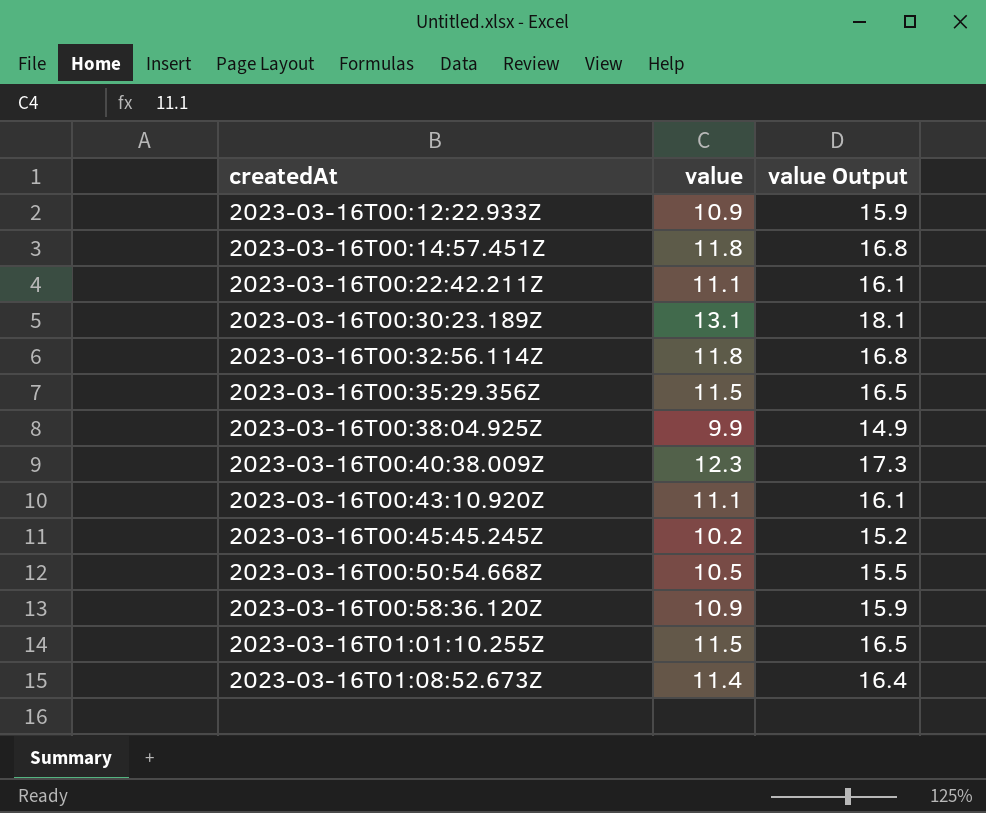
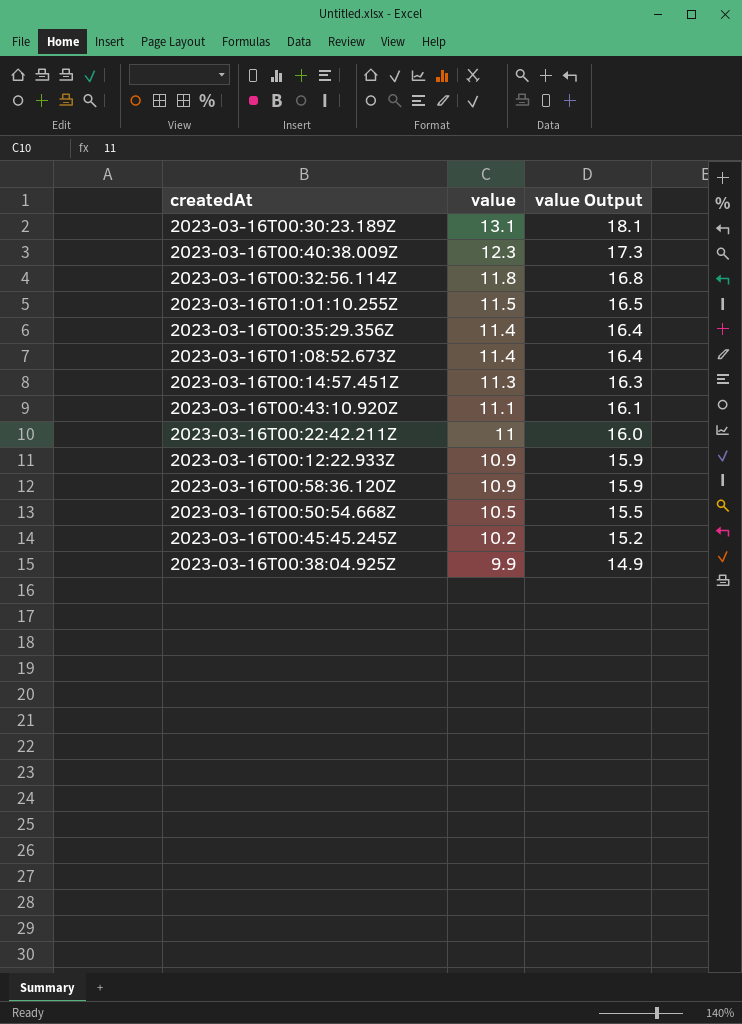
row order: createdAt ascending -> value descending
2023-03-16T00:35:29.356Z | value: 11.5 -> 11.4
2023-03-16T00:35:29.356Z | value Output: 16.5 -> 16.4
2023-03-16T00:14:57.451Z | value: 11.8 -> 11.3
2023-03-16T00:14:57.451Z | value Output: 16.8 -> 16.3
2023-03-16T00:22:42.211Z | value: 11.1 -> 11
2023-03-16T00:22:42.211Z | value Output: 16.1 -> 16.0

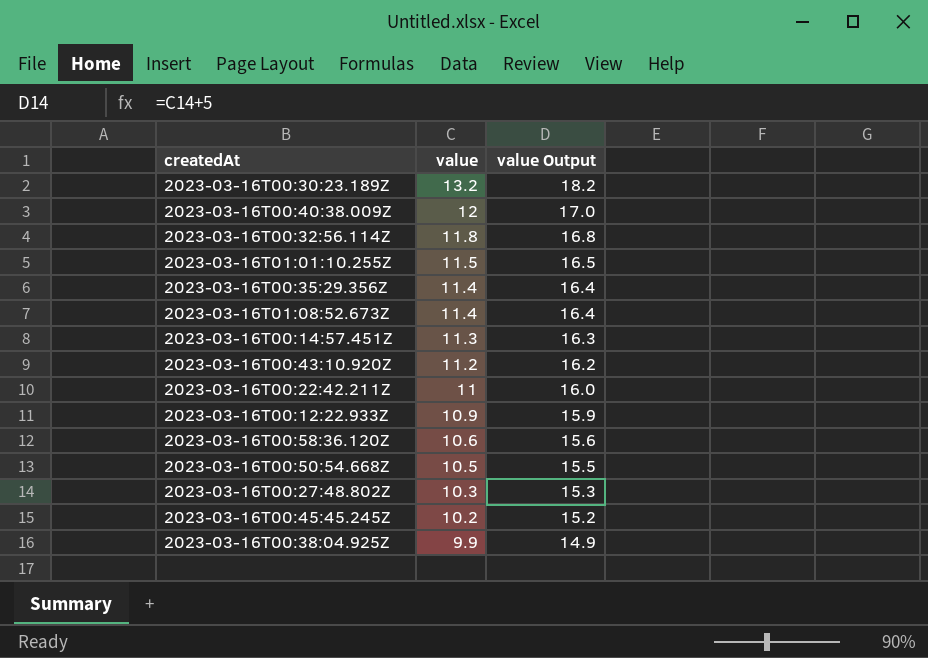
2023-03-16T00:30:23.189Z | value: 13.1 -> 13.2
2023-03-16T00:30:23.189Z | value Output: 18.1 -> 18.2
2023-03-16T00:40:38.009Z | value: 12.3 -> 12
2023-03-16T00:40:38.009Z | value Output: 17.3 -> 17.0
2023-03-16T00:43:10.920Z | value: 11.1 -> 11.2
2023-03-16T00:43:10.920Z | value Output: 16.1 -> 16.2
2023-03-16T00:58:36.120Z | value: 10.9 -> 10.6
2023-03-16T00:58:36.120Z | value Output: 15.9 -> 15.6
row 2023-03-16T00:27:48.802Z: none -> 10.3 | 15.3

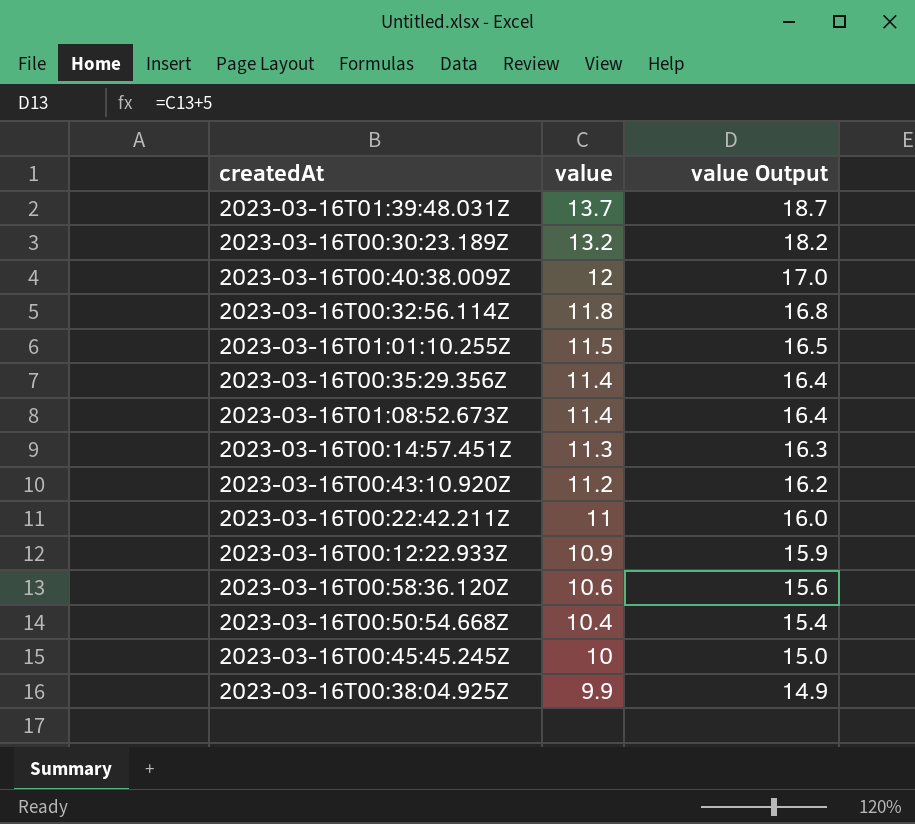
row 2023-03-16T00:27:48.802Z: 10.3 | 15.3 -> none
row 2023-03-16T01:39:48.031Z: none -> 13.7 | 18.7
2023-03-16T00:50:54.668Z | value: 10.5 -> 10.4
2023-03-16T00:50:54.668Z | value Output: 15.5 -> 15.4
2023-03-16T00:45:45.245Z | value: 10.2 -> 10
2023-03-16T00:45:45.245Z | value Output: 15.2 -> 15.0

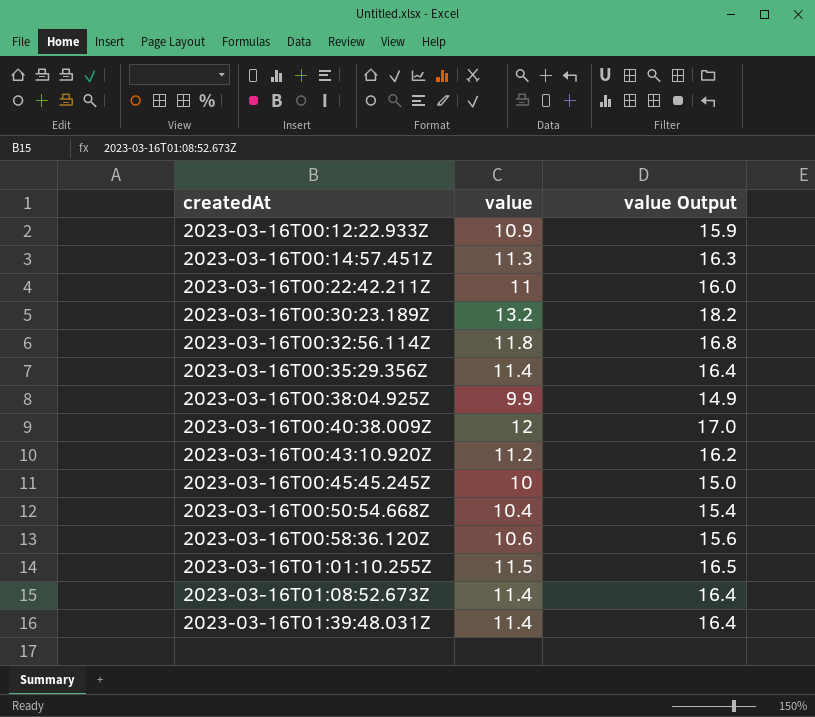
row order: value descending -> createdAt ascending
2023-03-16T01:39:48.031Z | value: 13.7 -> 11.4
2023-03-16T01:39:48.031Z | value Output: 18.7 -> 16.4

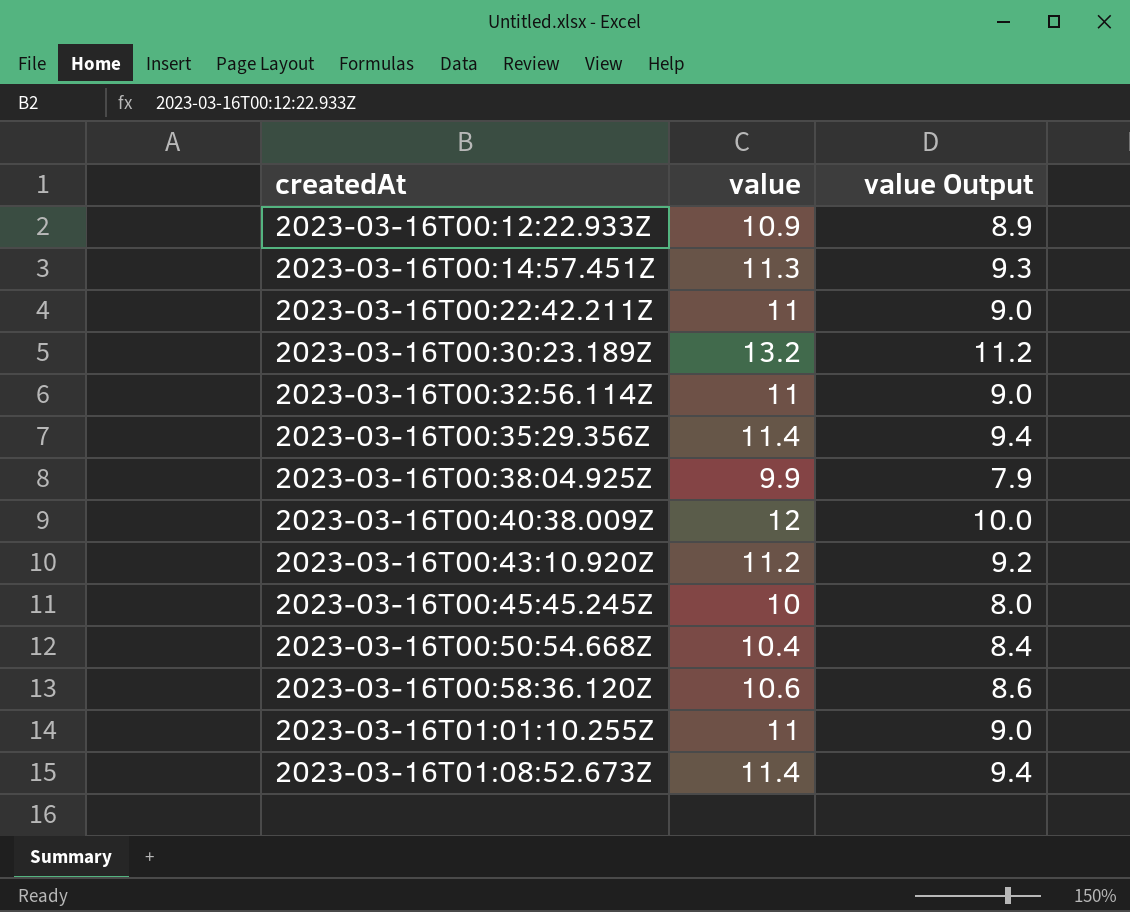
column value Output | formula: [value] + 5 -> [value] - 2
row 2023-03-16T01:39:48.031Z: 11.4 | 16.4 -> none
2023-03-16T00:32:56.114Z | value: 11.8 -> 11
2023-03-16T01:01:10.255Z | value: 11.5 -> 11

